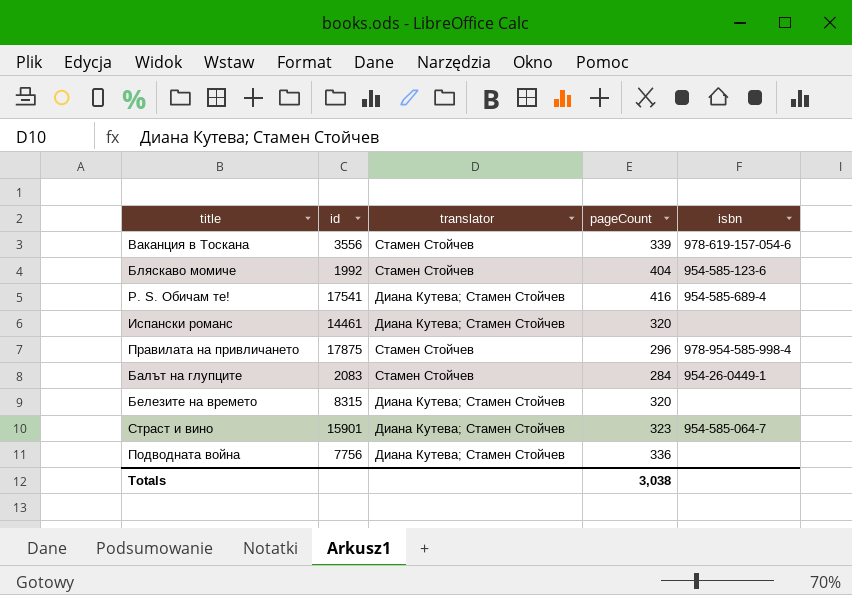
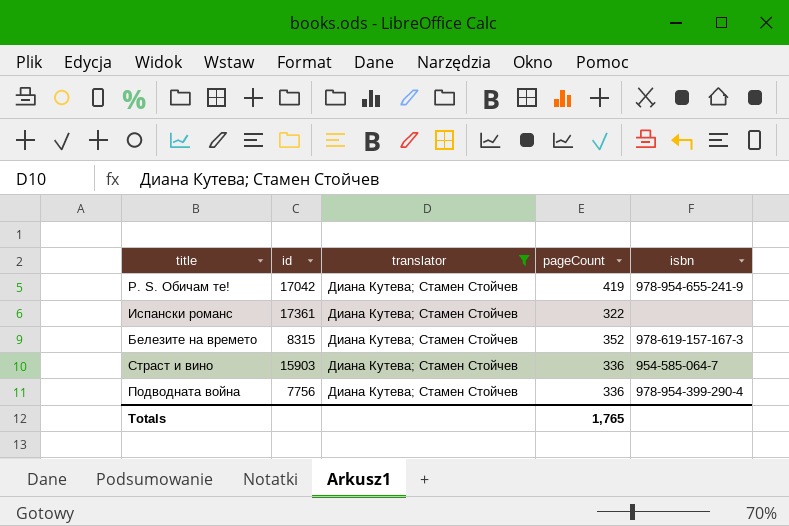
filter: none -> translator = Диана Кутева; Стамен Стойчев
P. S. Обичам те! | id: 17541 -> 17042
P. S. Обичам те! | pageCount: 416 -> 419
P. S. Обичам те! | isbn: 954-585-689-4 -> 978-954-655-241-9
Испански романс | id: 14461 -> 17361
Испански романс | pageCount: 320 -> 322
Белезите на времето | pageCount: 320 -> 352
Белезите на времето | isbn: none -> 978-619-157-167-3
Страст и вино | id: 15901 -> 15903
Страст и вино | pageCount: 323 -> 336
Подводната война | isbn: none -> 978-954-399-290-4
Totals | pageCount: 3,038 -> 1,765

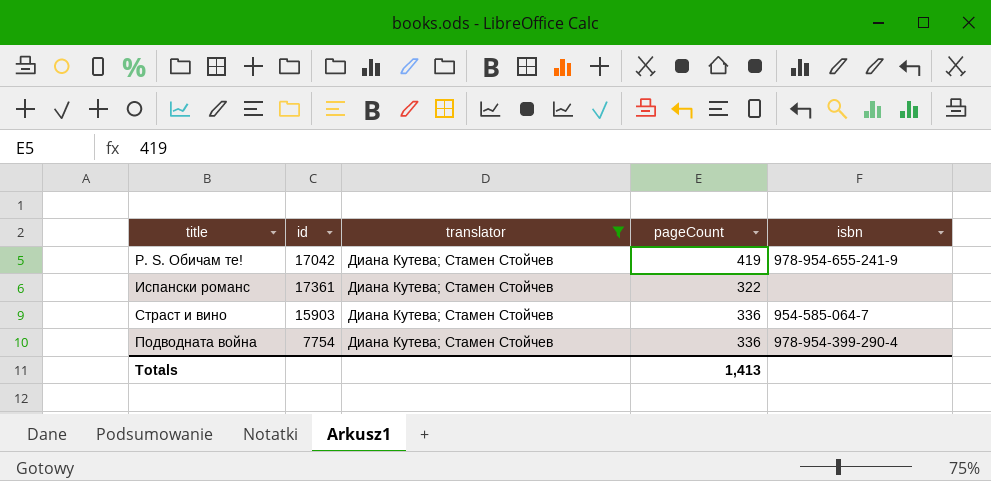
row Белезите на времето: 8315 | Диана Кутева; Стамен Стойчев | 352 | 978-619-157-167-3 -> none
Подводната война | id: 7756 -> 7754
Totals | pageCount: 1,765 -> 1,413

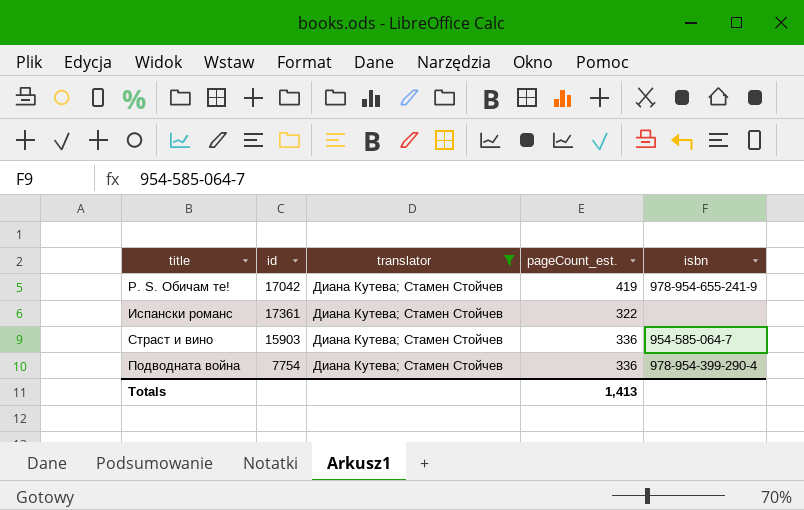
column name: pageCount -> pageCount_est.

